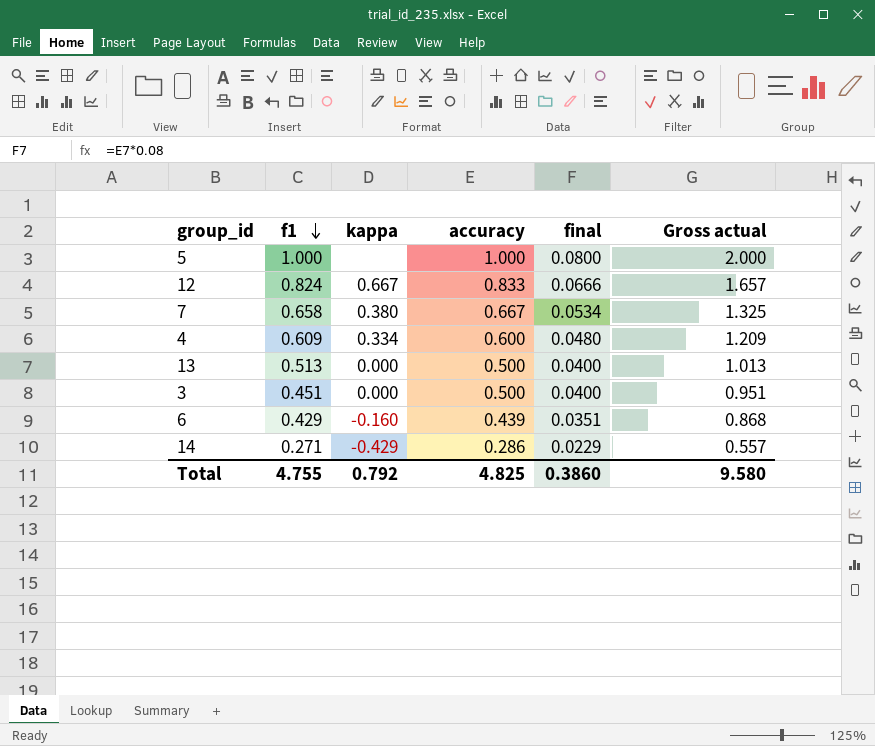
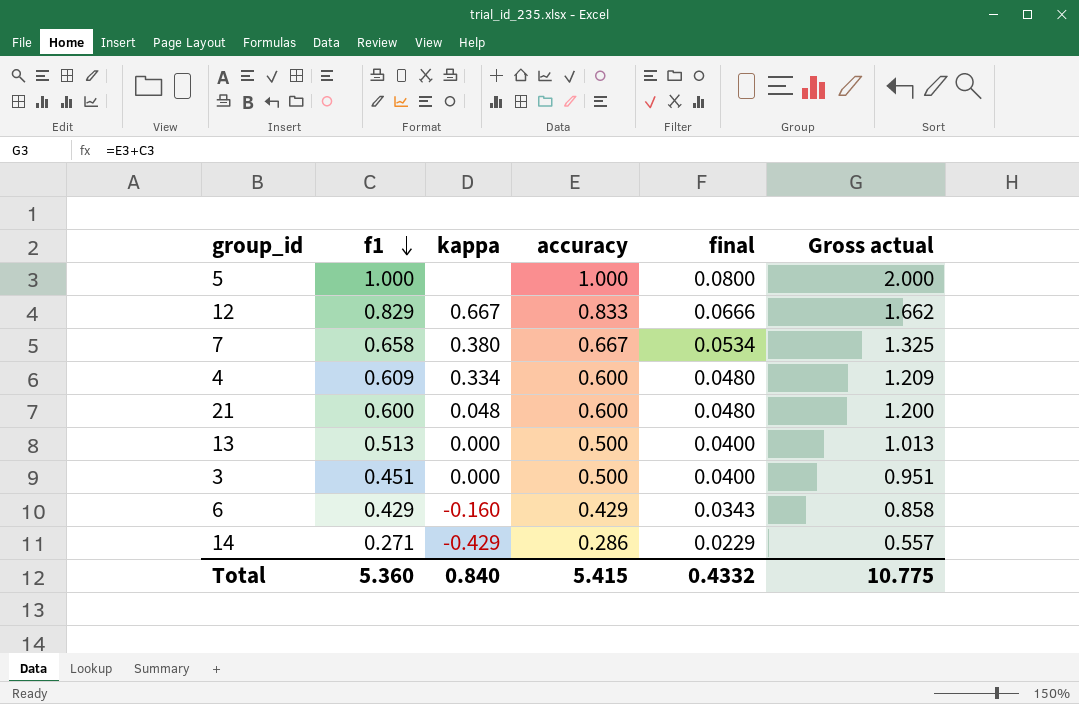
12 | f1: 0.824 -> 0.829
12 | Gross actual: 1.657 -> 1.662
row 21: none -> 0.600 | 0.048 | 0.600 | 0.0480 | 1.200
6 | accuracy: 0.439 -> 0.429
6 | final: 0.0351 -> 0.0343
6 | Gross actual: 0.868 -> 0.858
Total | f1: 4.755 -> 5.360
Total | kappa: 0.792 -> 0.840
Total | accuracy: 4.825 -> 5.415
Total | final: 0.3860 -> 0.4332
Total | Gross actual: 9.580 -> 10.775

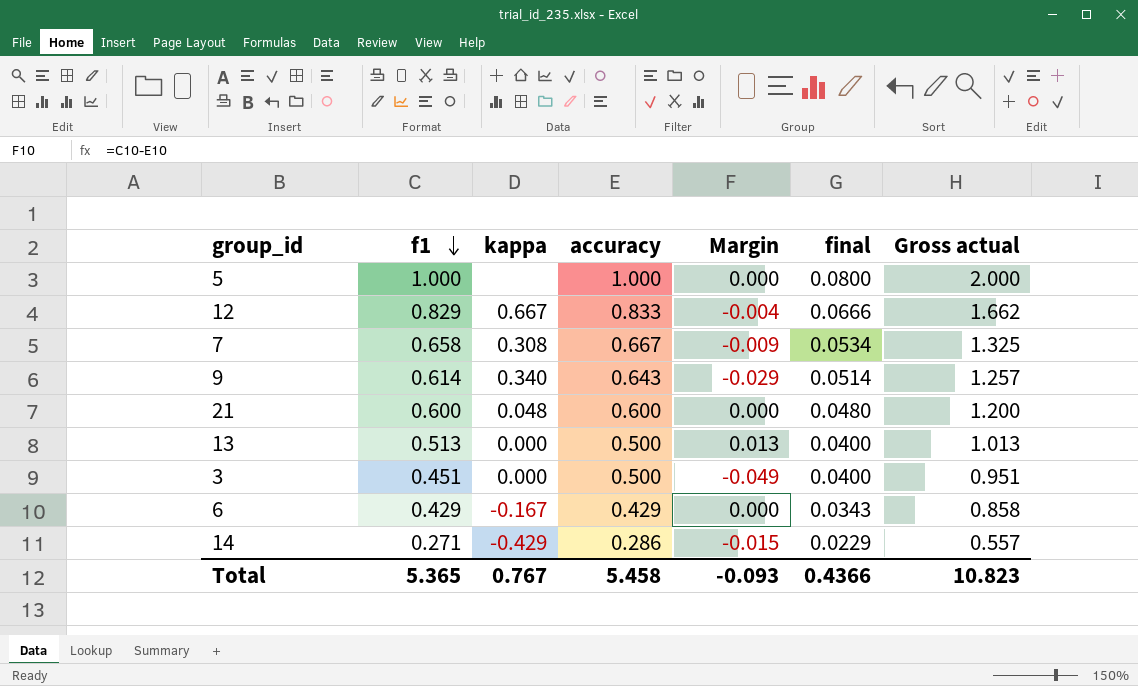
column Margin | formula: none -> [f1] - [accuracy]
row 4: 0.609 | 0.334 | 0.600 | 0.0480 | 1.209 -> none
7 | kappa: 0.380 -> 0.308
row 9: none -> 0.614 | 0.340 | 0.643 | -0.029 | 0.0514 | 1.257
6 | kappa: -0.160 -> -0.167
Total | f1: 5.360 -> 5.365
Total | kappa: 0.840 -> 0.767
Total | accuracy: 5.415 -> 5.458
Total | final: 0.4332 -> 0.4366
Total | Gross actual: 10.775 -> 10.823

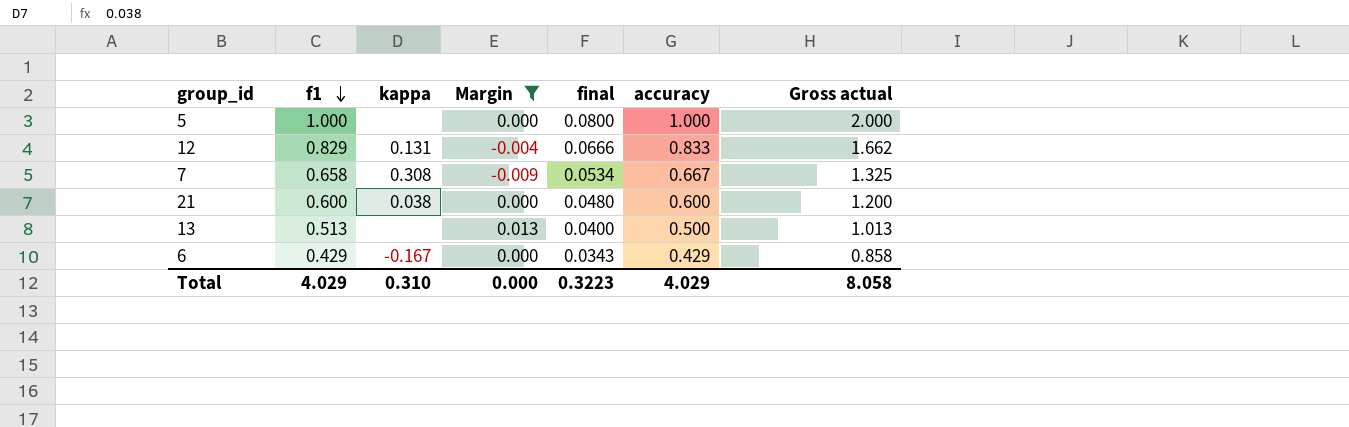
filter: none -> Margin >= -0.009
column accuracy | position: 4 -> 6
12 | kappa: 0.667 -> 0.131
21 | kappa: 0.048 -> 0.038
13 | kappa: 0.000 -> none
Total | f1: 5.365 -> 4.029
Total | kappa: 0.767 -> 0.310
Total | Margin: -0.093 -> 0.000
Total | final: 0.4366 -> 0.3223
Total | accuracy: 5.458 -> 4.029
Total | Gross actual: 10.823 -> 8.058

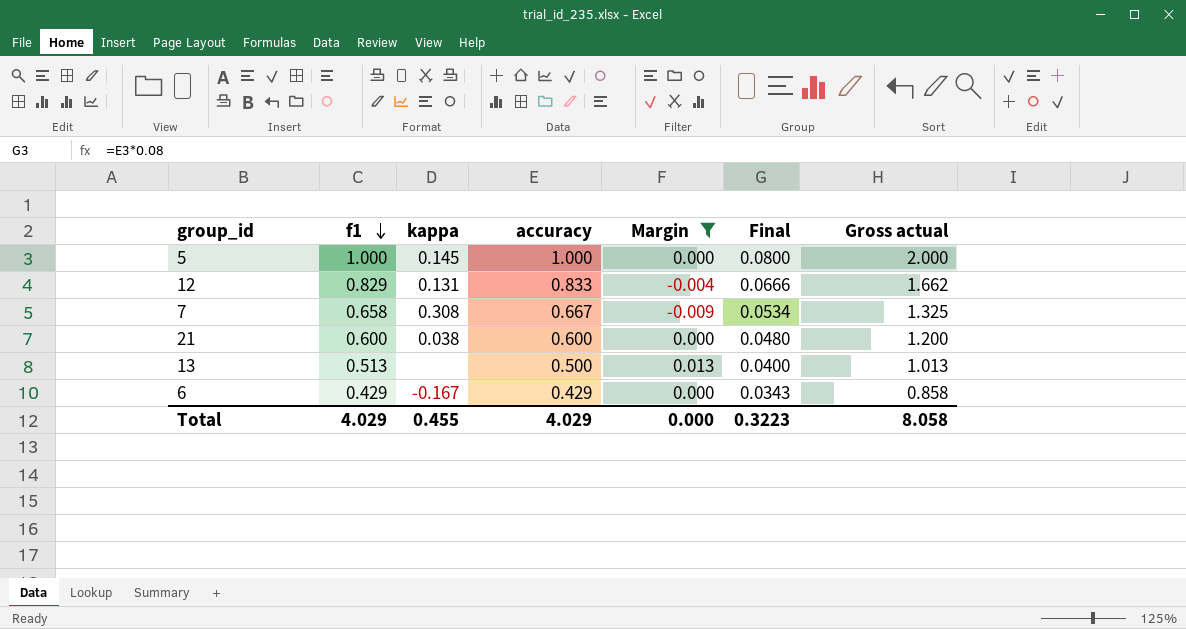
column accuracy | position: 6 -> 4
column name: final -> Final
5 | kappa: none -> 0.145
Total | kappa: 0.310 -> 0.455

